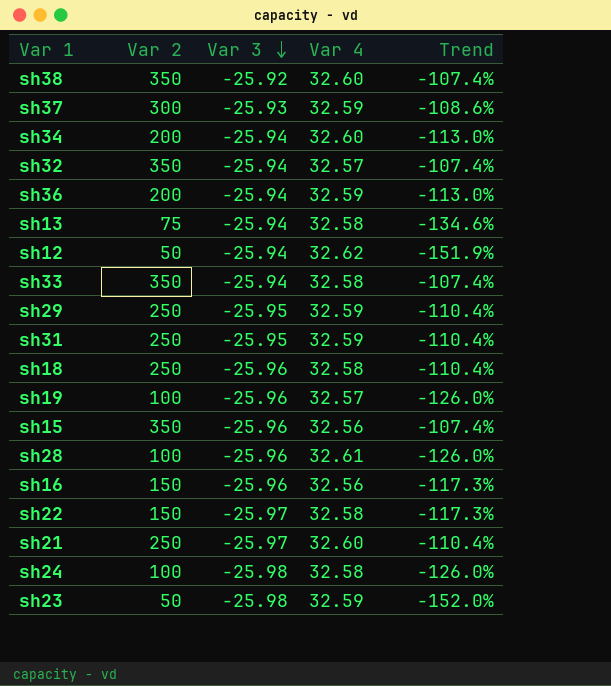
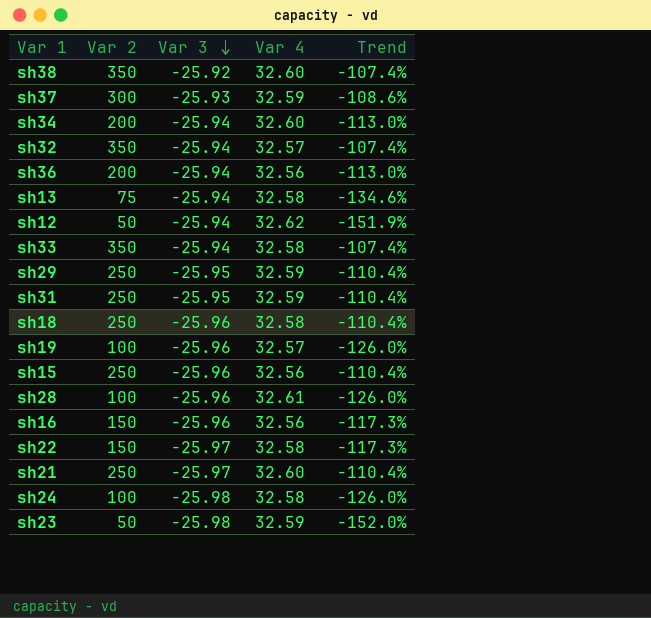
sh36 | Var 4: 32.59 -> 32.56
sh15 | Var 2: 350 -> 250
sh15 | Trend: -107.4% -> -110.4%

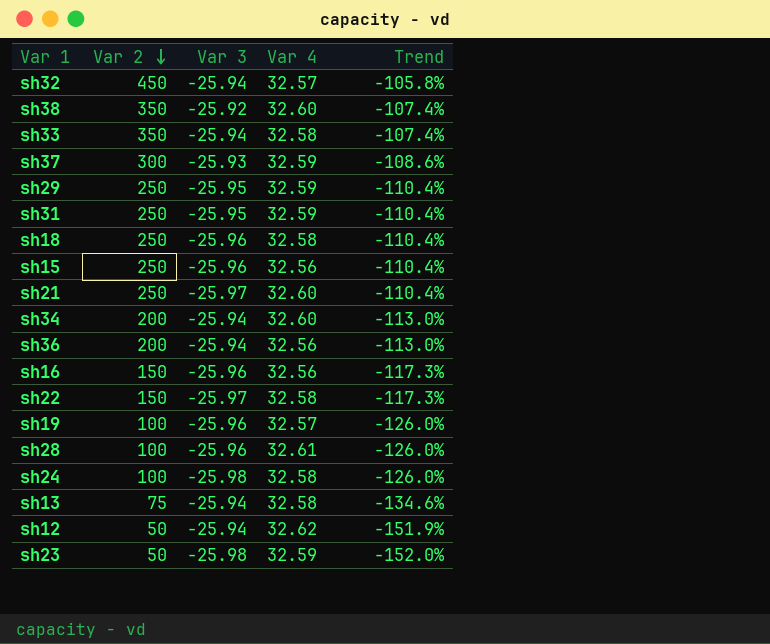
row order: Var 3 descending -> Var 2 descending
sh32 | Var 2: 350 -> 450
sh32 | Trend: -107.4% -> -105.8%

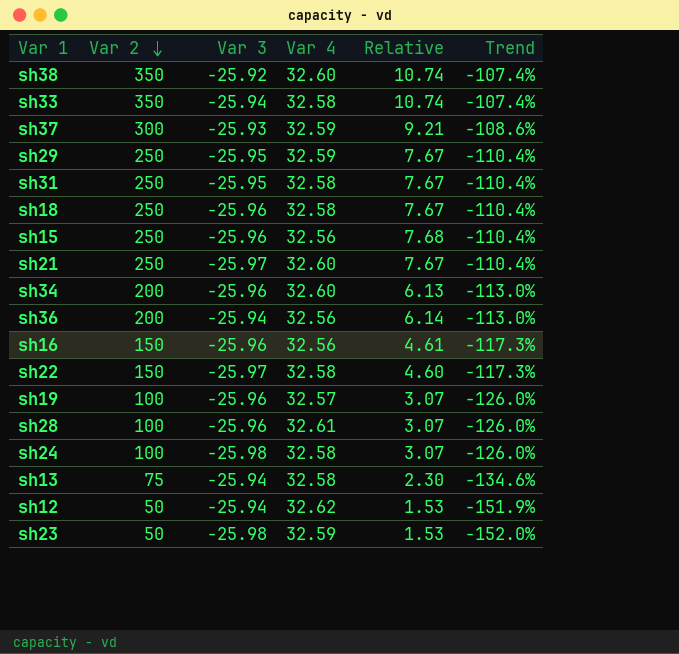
column Relative | formula: none -> [Var 2] / [Var 4]
row sh32: 450 | -25.94 | 32.57 | -105.8% -> none
sh31 | Var 4: 32.59 -> 32.58
sh34 | Var 3: -25.94 -> -25.96

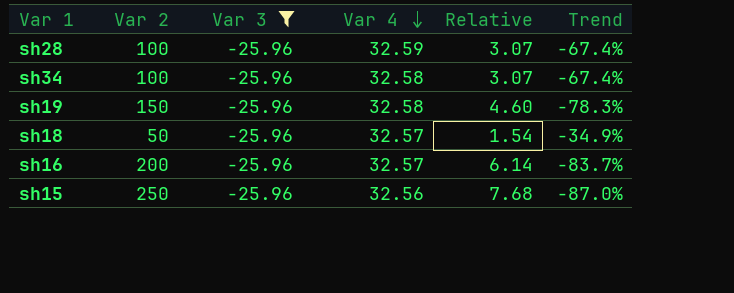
filter: none -> Var 3 = -25.96
row order: Var 2 descending -> Var 4 descending
column Trend | formula: ([Var 3] - [Var 2]) / [Var 2] -> ([Var 4] - [Var 2]) / [Var 2]
sh28 | Var 4: 32.61 -> 32.59
sh34 | Var 2: 200 -> 100
sh34 | Var 4: 32.60 -> 32.58
sh34 | Relative: 6.13 -> 3.07
sh19 | Var 2: 100 -> 150
sh19 | Var 4: 32.57 -> 32.58
sh19 | Relative: 3.07 -> 4.60
sh18 | Var 2: 250 -> 50
sh18 | Var 4: 32.58 -> 32.57
sh18 | Relative: 7.67 -> 1.54
sh16 | Var 2: 150 -> 200
sh16 | Var 4: 32.56 -> 32.57
sh16 | Relative: 4.61 -> 6.14

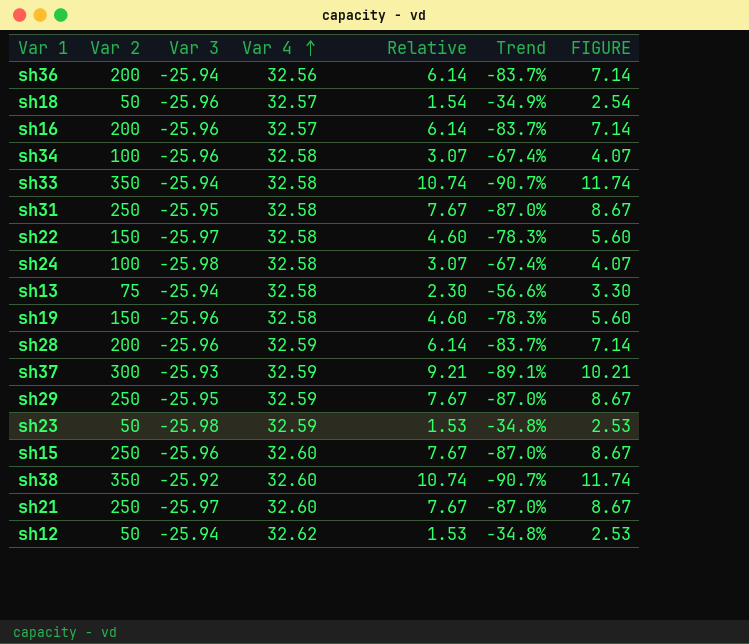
filter: Var 3 = -25.96 -> none
row order: Var 4 descending -> Var 4 ascending
column FIGURE | formula: none -> [Relative] + 1
sh28 | Var 2: 100 -> 200
sh28 | Relative: 3.07 -> 6.14
sh28 | Trend: -67.4% -> -83.7%
sh15 | Var 4: 32.56 -> 32.60
sh15 | Relative: 7.68 -> 7.67

